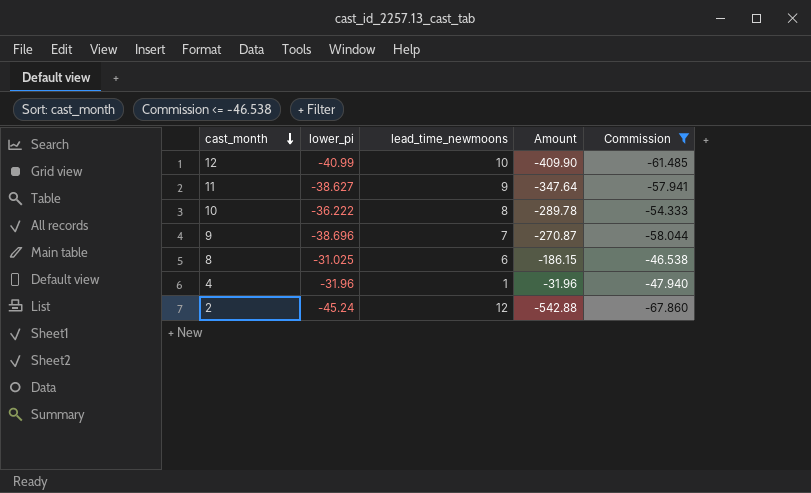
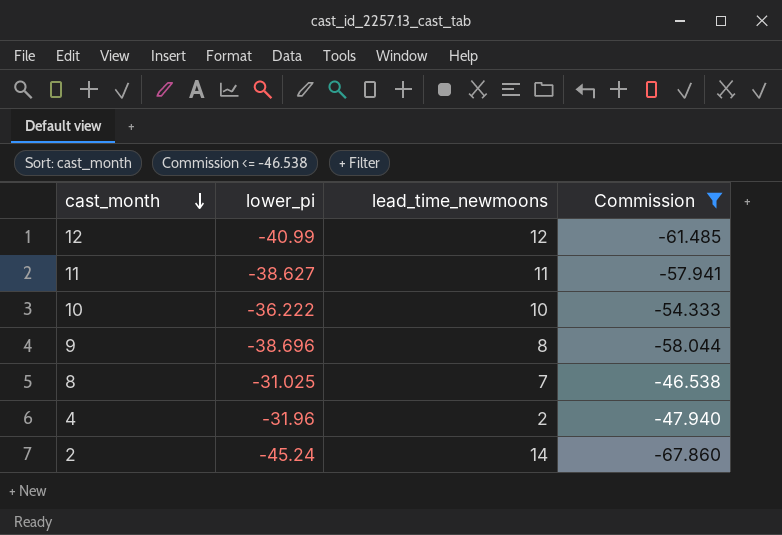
column Amount | formula: [lower_pi] * [lead_time_newmoons] -> none
12 | lead_time_newmoons: 10 -> 12
11 | lead_time_newmoons: 9 -> 11
10 | lead_time_newmoons: 8 -> 10
9 | lead_time_newmoons: 7 -> 8
8 | lead_time_newmoons: 6 -> 7
4 | lead_time_newmoons: 1 -> 2
2 | lead_time_newmoons: 12 -> 14

